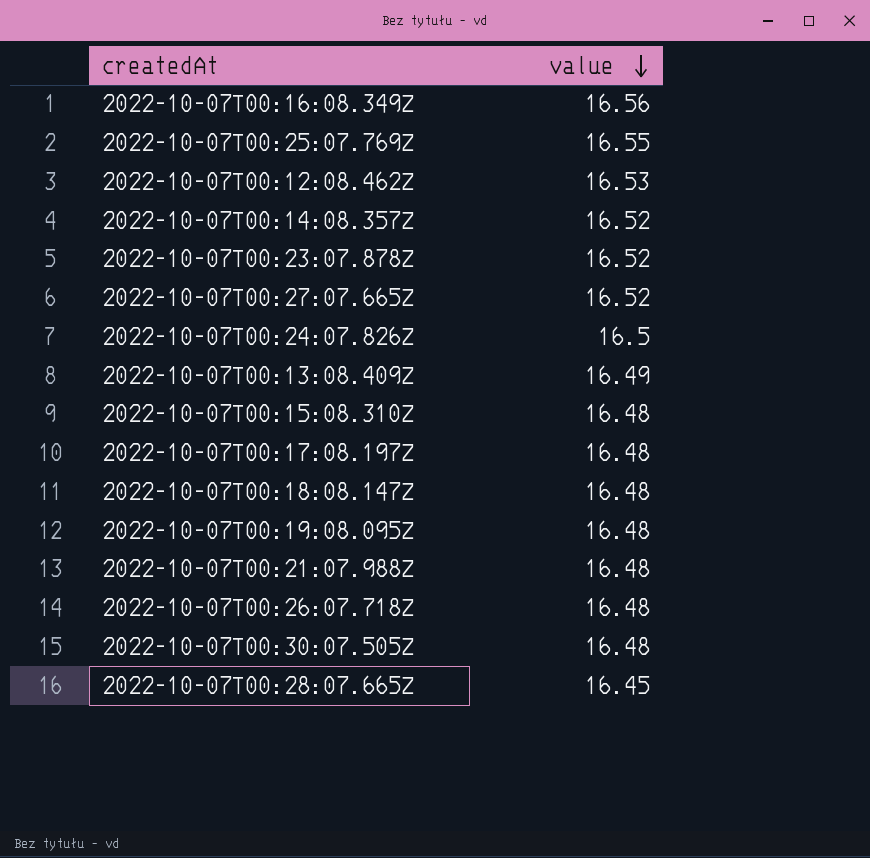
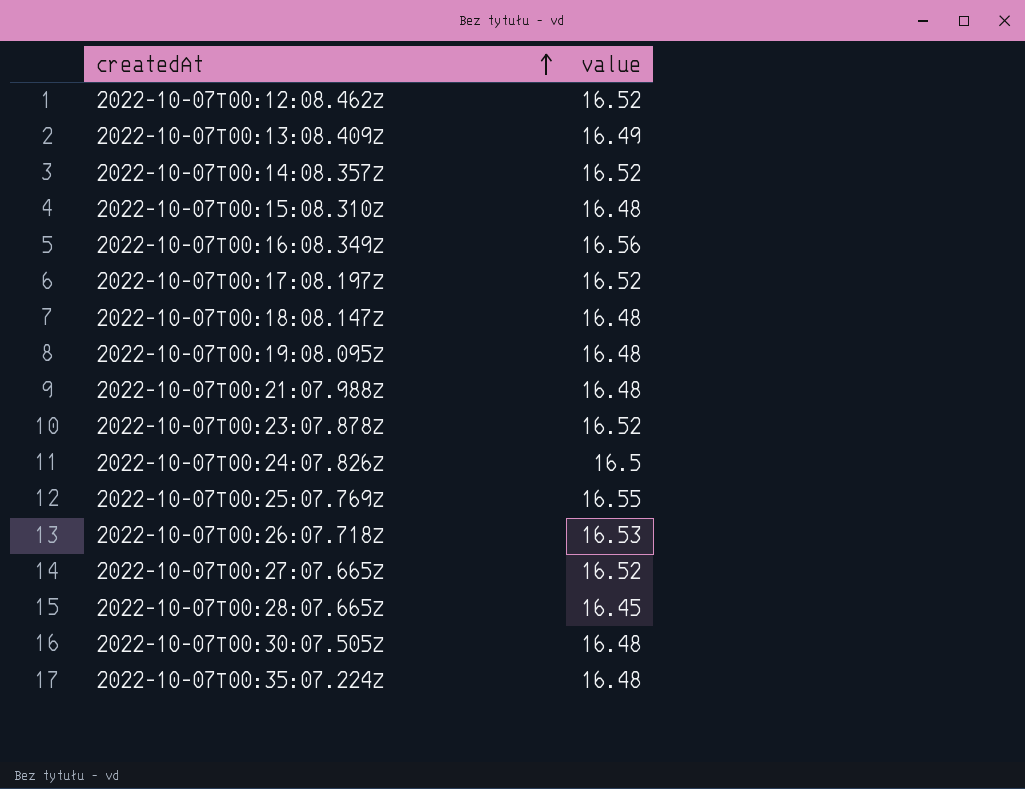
row order: value descending -> createdAt ascending
2022-10-07T00:12:08.462Z | value: 16.53 -> 16.52
2022-10-07T00:17:08.197Z | value: 16.48 -> 16.52
2022-10-07T00:26:07.718Z | value: 16.48 -> 16.53
row 2022-10-07T00:35:07.224Z: none -> 16.48

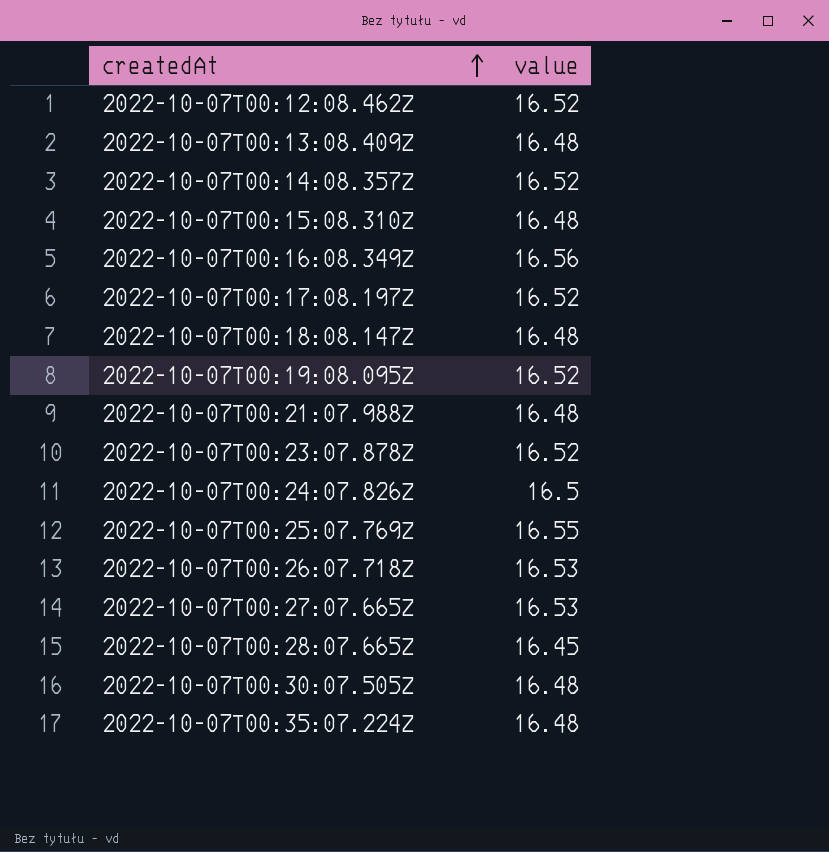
2022-10-07T00:13:08.409Z | value: 16.49 -> 16.48
2022-10-07T00:19:08.095Z | value: 16.48 -> 16.52
2022-10-07T00:27:07.665Z | value: 16.52 -> 16.53

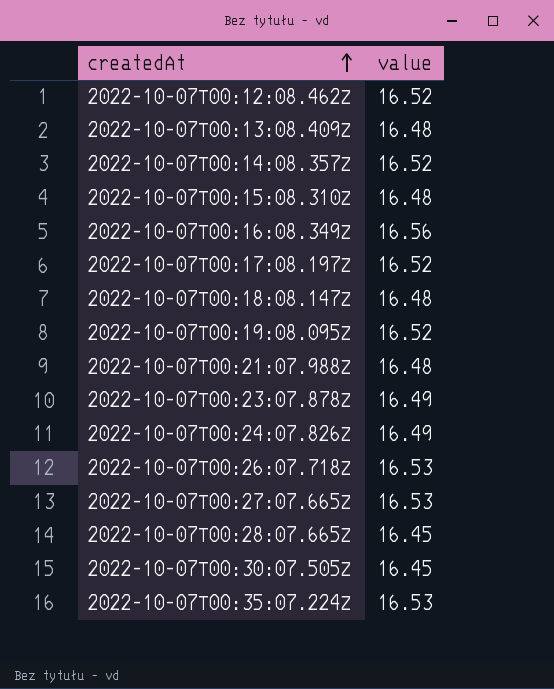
row 2022-10-07T00:25:07.769Z: 16.55 -> none
2022-10-07T00:23:07.878Z | value: 16.52 -> 16.49
2022-10-07T00:24:07.826Z | value: 16.5 -> 16.49
2022-10-07T00:30:07.505Z | value: 16.48 -> 16.45
2022-10-07T00:35:07.224Z | value: 16.48 -> 16.53

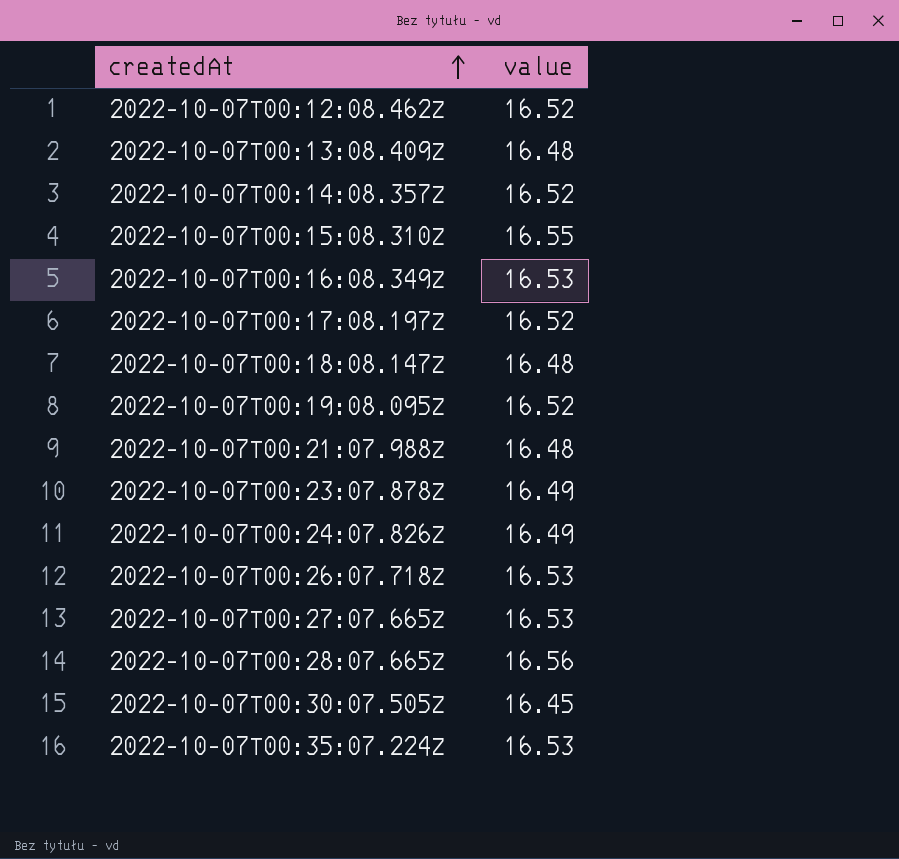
2022-10-07T00:15:08.310Z | value: 16.48 -> 16.55
2022-10-07T00:16:08.349Z | value: 16.56 -> 16.53
2022-10-07T00:28:07.665Z | value: 16.45 -> 16.56

